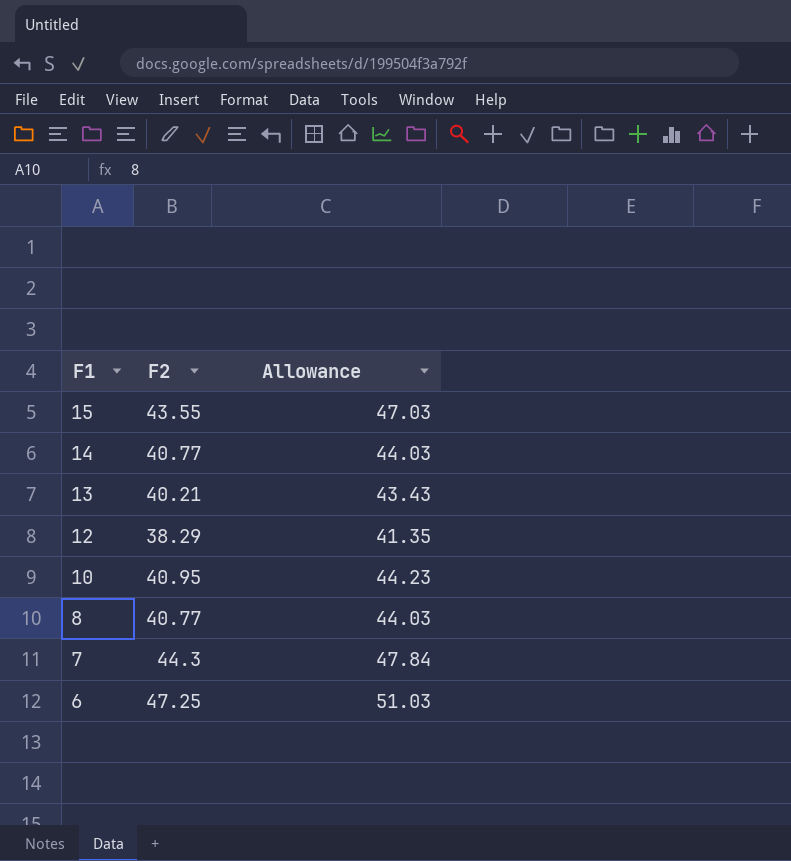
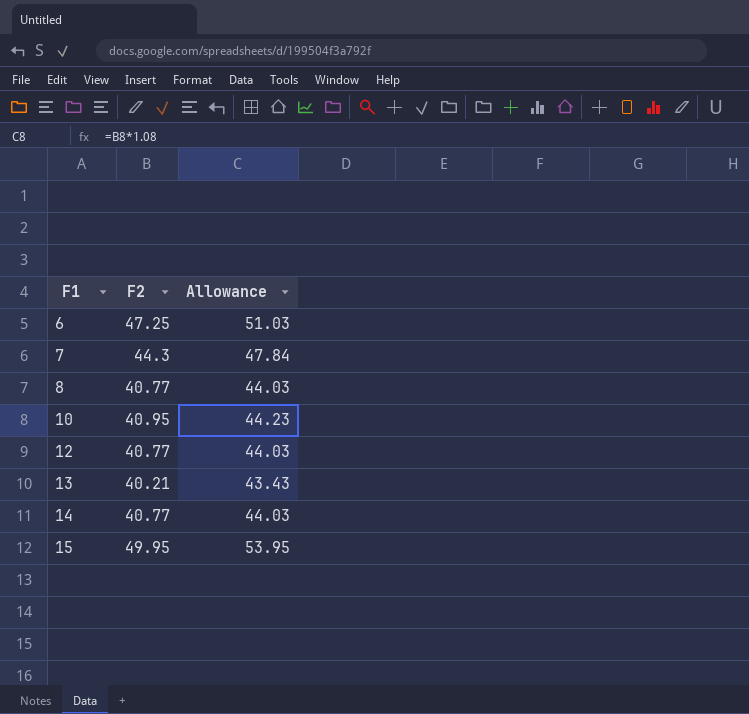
row order: F1 descending -> F1 ascending
12 | F2: 38.29 -> 40.77
12 | Allowance: 41.35 -> 44.03
15 | F2: 43.55 -> 49.95
15 | Allowance: 47.03 -> 53.95

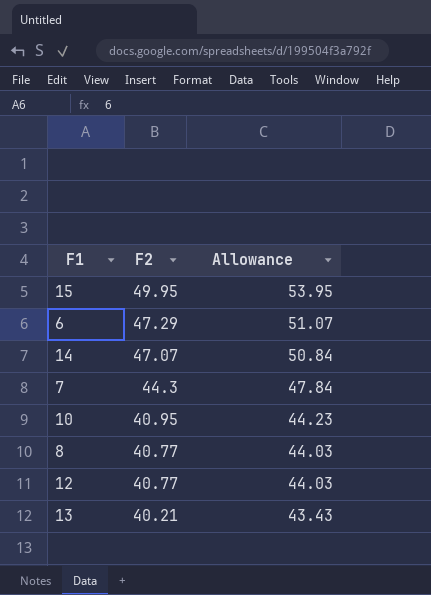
row order: F1 ascending -> F2 descending
6 | F2: 47.25 -> 47.29
6 | Allowance: 51.03 -> 51.07
14 | F2: 40.77 -> 47.07
14 | Allowance: 44.03 -> 50.84

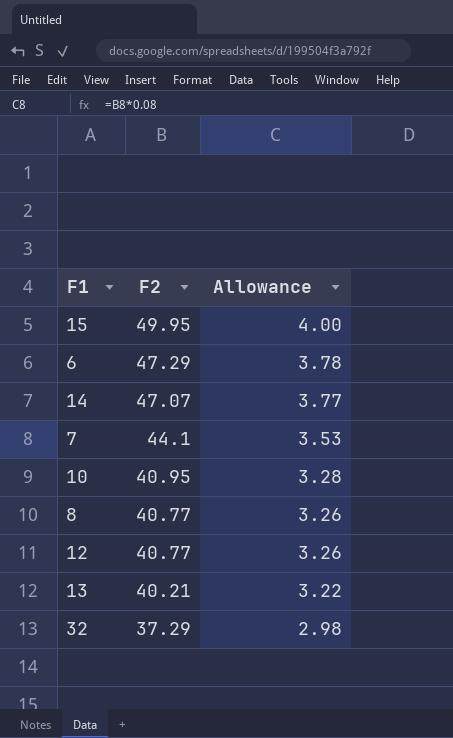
column Allowance | formula: [F2] * 1.08 -> [F2] * 0.08
7 | F2: 44.3 -> 44.1
row 32: none -> 37.29 | 2.98

